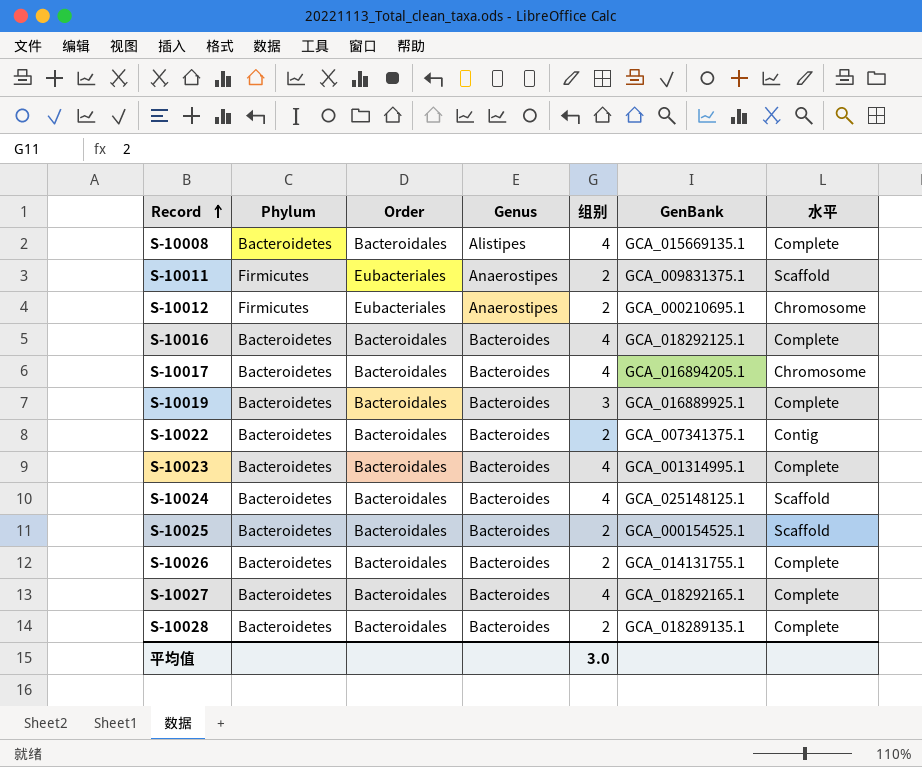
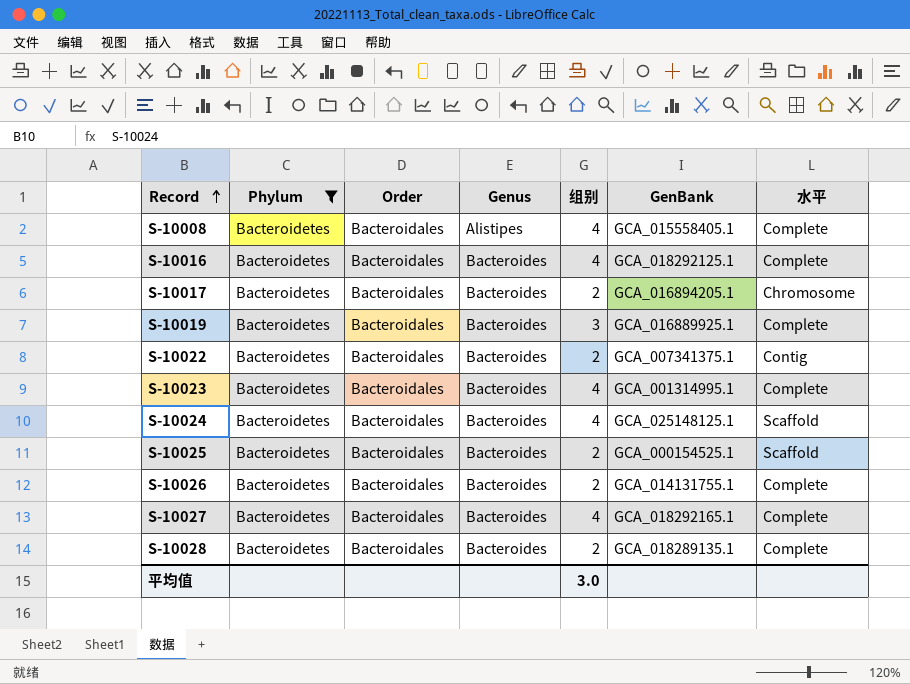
filter: none -> Phylum = Bacteroidetes
S-10008 | GenBank: GCA_015669135.1 -> GCA_015558405.1
S-10017 | 组别: 4 -> 2

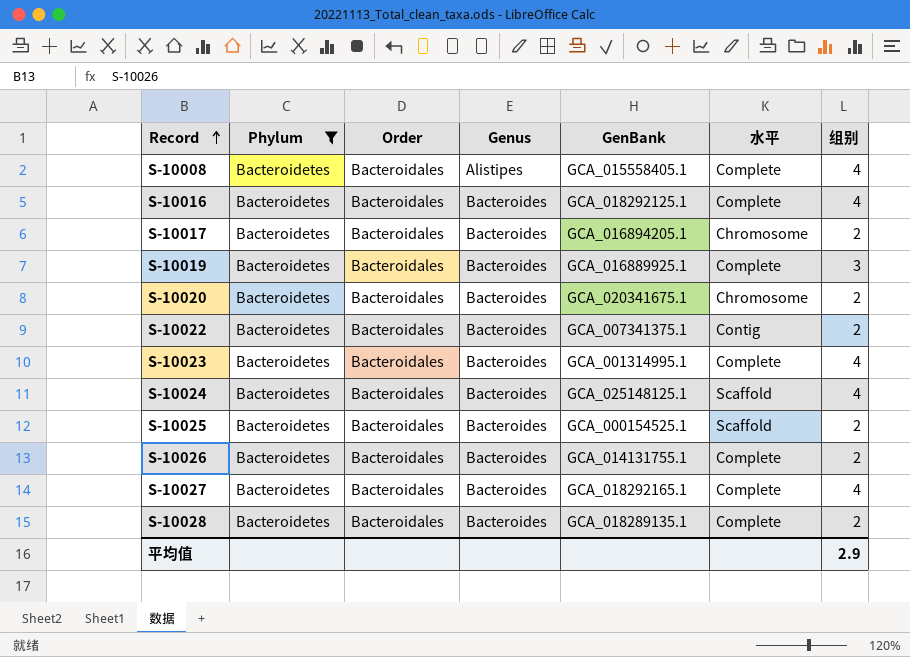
column 组别 | position: 5 -> 7
row S-10020: none -> Bacteroidetes | Bacteroidales | Bacteroides | GCA_020341675.1 | Chromosome | 2
平均值 | 组别: 3.0 -> 2.9

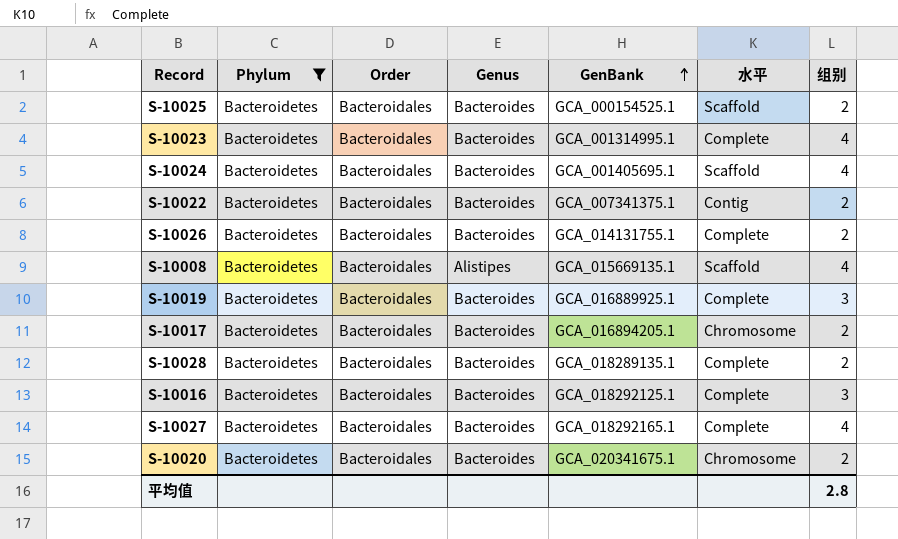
row order: Record ascending -> GenBank ascending
S-10024 | GenBank: GCA_025148125.1 -> GCA_001405695.1
S-10008 | GenBank: GCA_015558405.1 -> GCA_015669135.1
S-10008 | 水平: Complete -> Scaffold
S-10016 | 组别: 4 -> 3
平均值 | 组别: 2.9 -> 2.8

